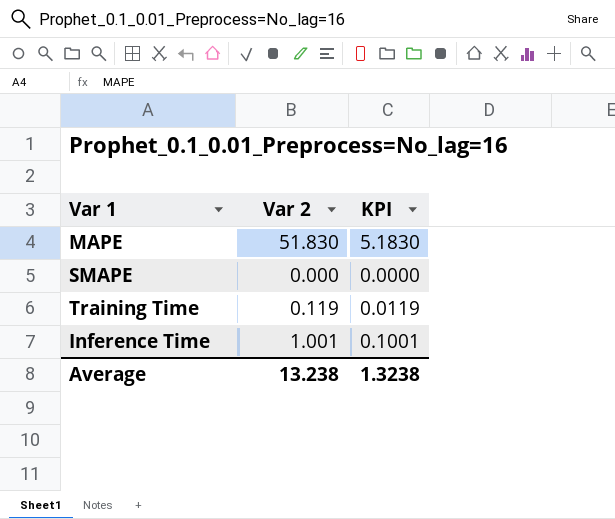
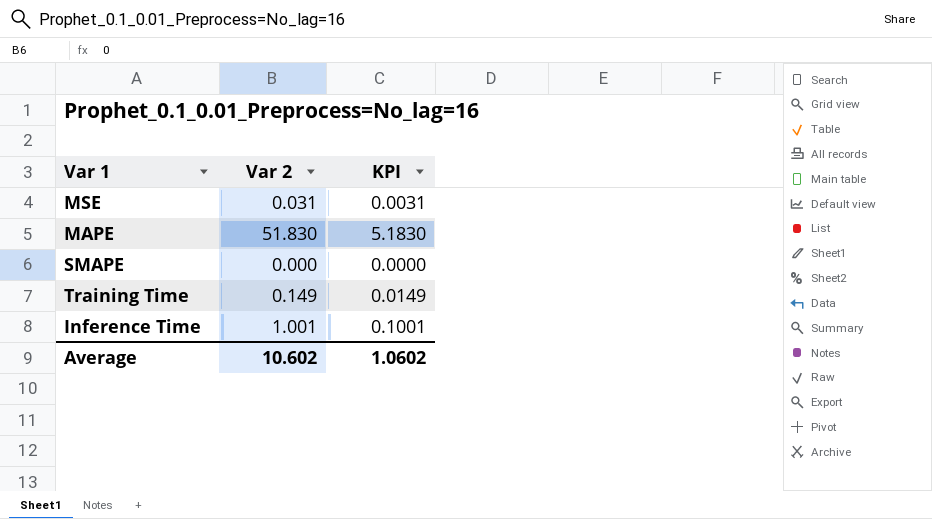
row MSE: none -> 0.031 | 0.0031
Training Time | Var 2: 0.119 -> 0.149
Training Time | KPI: 0.0119 -> 0.0149
Average | Var 2: 13.238 -> 10.602
Average | KPI: 1.3238 -> 1.0602

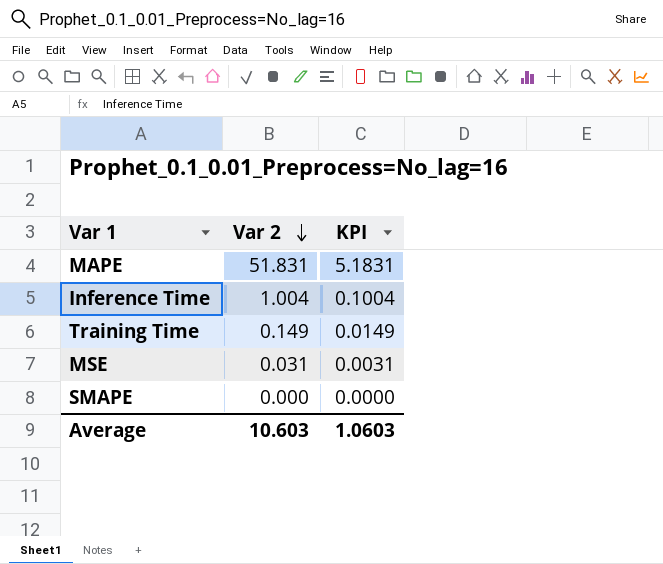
row order: none -> Var 2 descending
MAPE | Var 2: 51.830 -> 51.831
MAPE | KPI: 5.1830 -> 5.1831
Inference Time | Var 2: 1.001 -> 1.004
Inference Time | KPI: 0.1001 -> 0.1004
Average | Var 2: 10.602 -> 10.603
Average | KPI: 1.0602 -> 1.0603

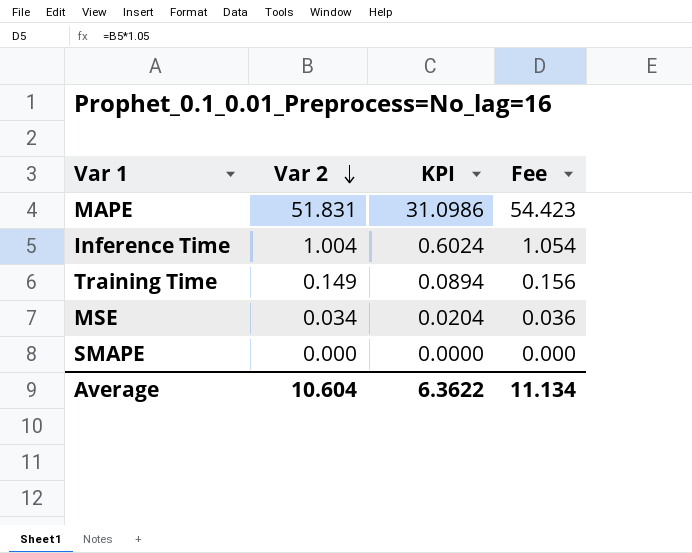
column KPI | formula: [Var 2] * 0.1 -> [Var 2] * 0.6
column Fee | formula: none -> [Var 2] * 1.05
MSE | Var 2: 0.031 -> 0.034
Average | Var 2: 10.603 -> 10.604
Average | KPI: 1.0603 -> 6.3622

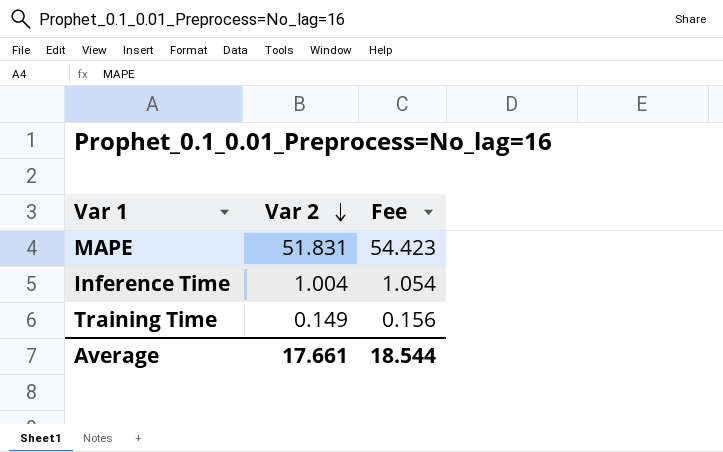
column KPI | formula: [Var 2] * 0.6 -> none
row MSE: 0.034 | 0.0204 | 0.036 -> none
row SMAPE: 0.000 | 0.0000 | 0.000 -> none
Average | Var 2: 10.604 -> 17.661
Average | Fee: 11.134 -> 18.544

